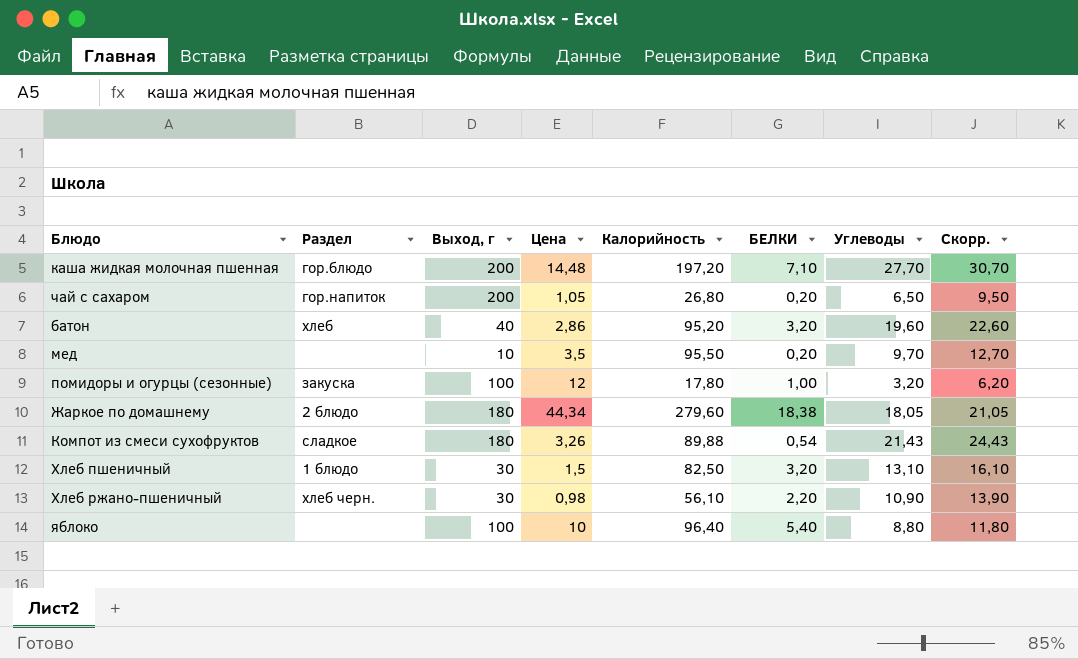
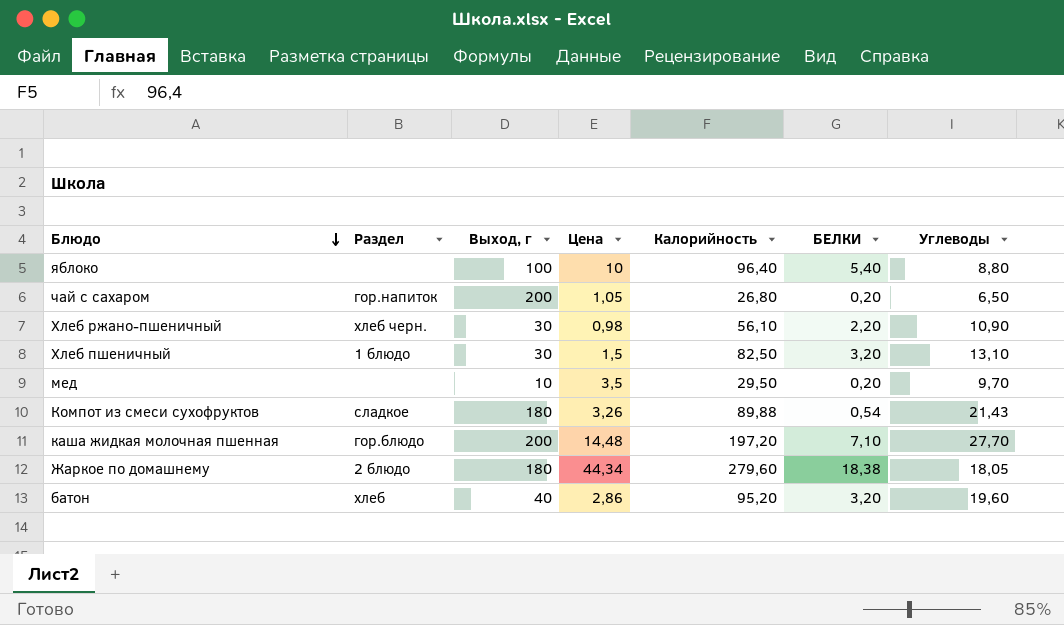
row order: none -> Блюдо descending
column Скорр. | formula: [Углеводы] + 3 -> none
row помидоры и огурцы (сезонные): закуска | 100 | 12 | 17,80 | 1,00 | 3,20 | 6,20 -> none
мед | Калорийность: 95,50 -> 29,50

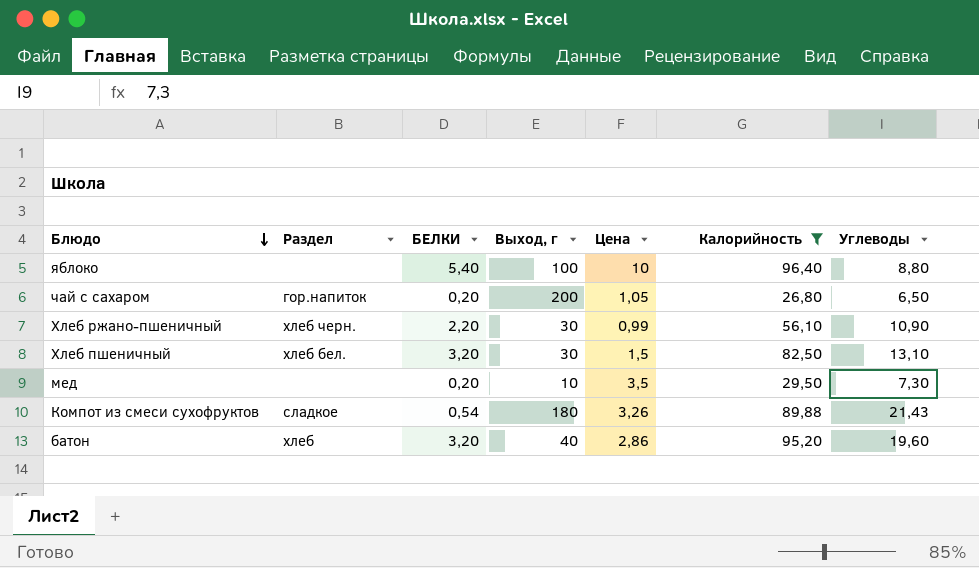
filter: none -> Калорийность <= 96,40
column БЕЛКИ | position: 6 -> 3
Хлеб ржано-пшеничный | Цена: 0,98 -> 0,99
Хлеб пшеничный | Раздел: 1 блюдо -> хлеб бел.
мед | Углеводы: 9,70 -> 7,30

